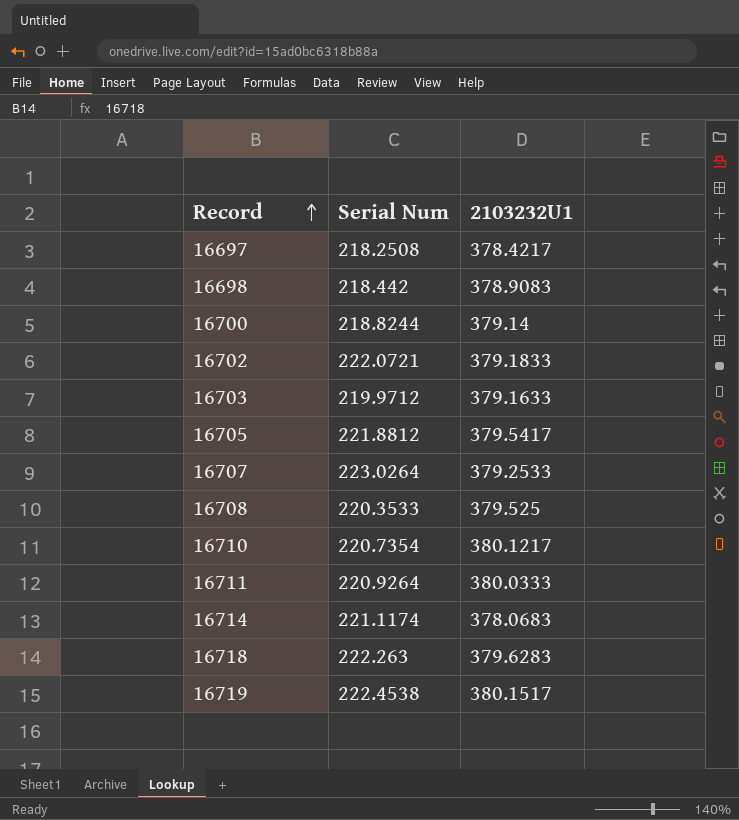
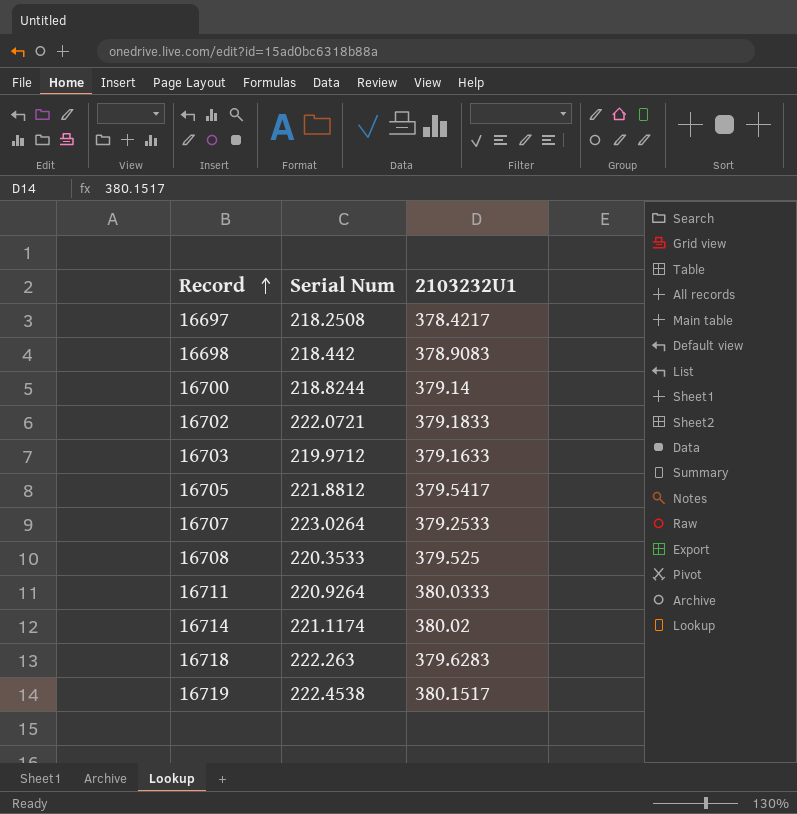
row 16710: 220.7354 | 380.1217 -> none
16714 | 2103232U1: 378.0683 -> 380.02

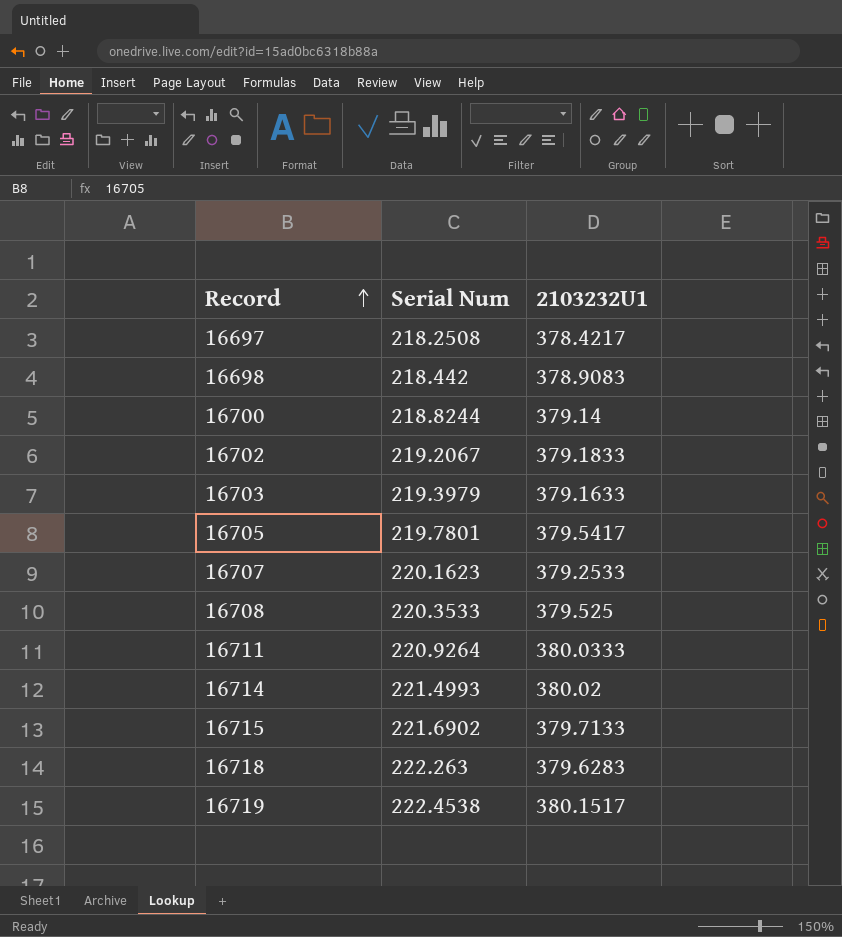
16702 | Serial Num: 222.0721 -> 219.2067
16703 | Serial Num: 219.9712 -> 219.3979
16705 | Serial Num: 221.8812 -> 219.7801
16707 | Serial Num: 223.0264 -> 220.1623
16714 | Serial Num: 221.1174 -> 221.4993
row 16715: none -> 221.6902 | 379.7133

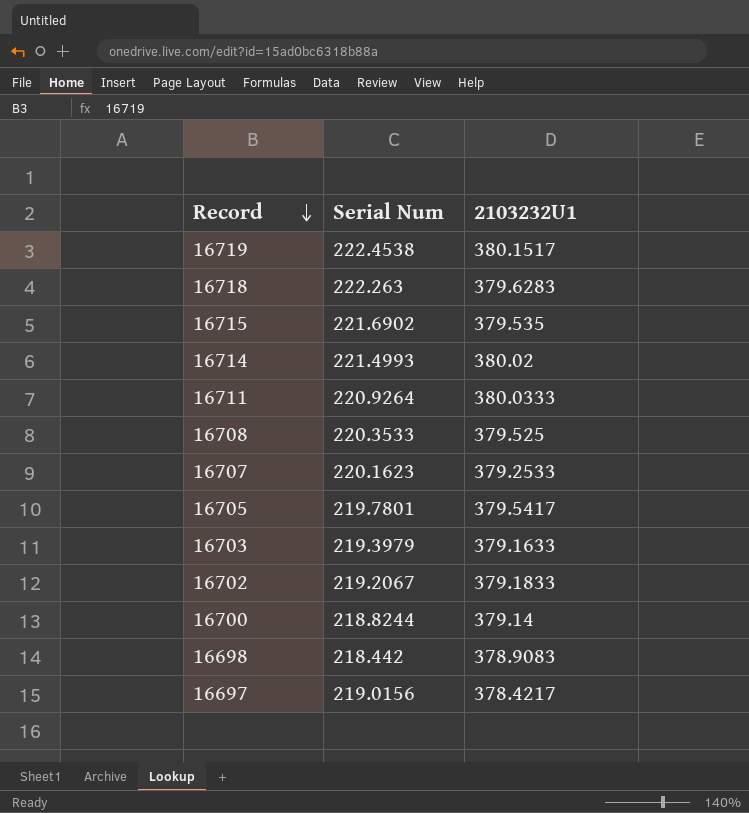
row order: Record ascending -> Record descending
16715 | 2103232U1: 379.7133 -> 379.535
16697 | Serial Num: 218.2508 -> 219.0156

